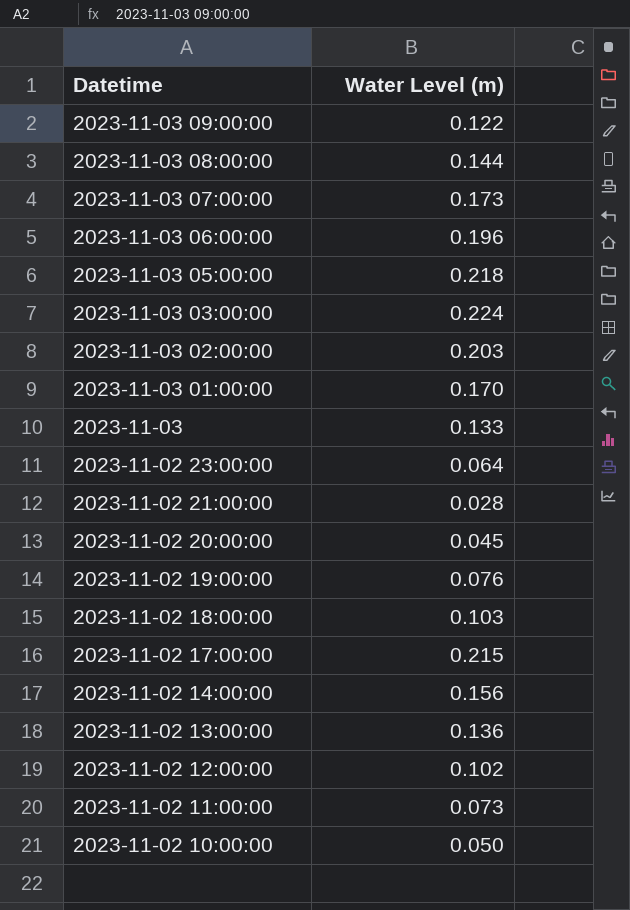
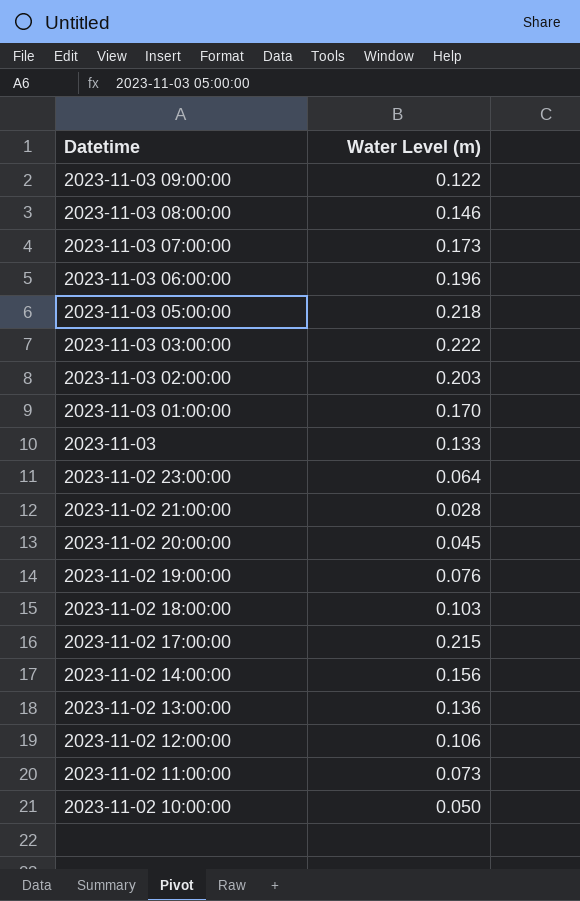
2023-11-03 08:00:00 | Water Level (m): 0.144 -> 0.146
2023-11-03 03:00:00 | Water Level (m): 0.224 -> 0.222
2023-11-02 12:00:00 | Water Level (m): 0.102 -> 0.106

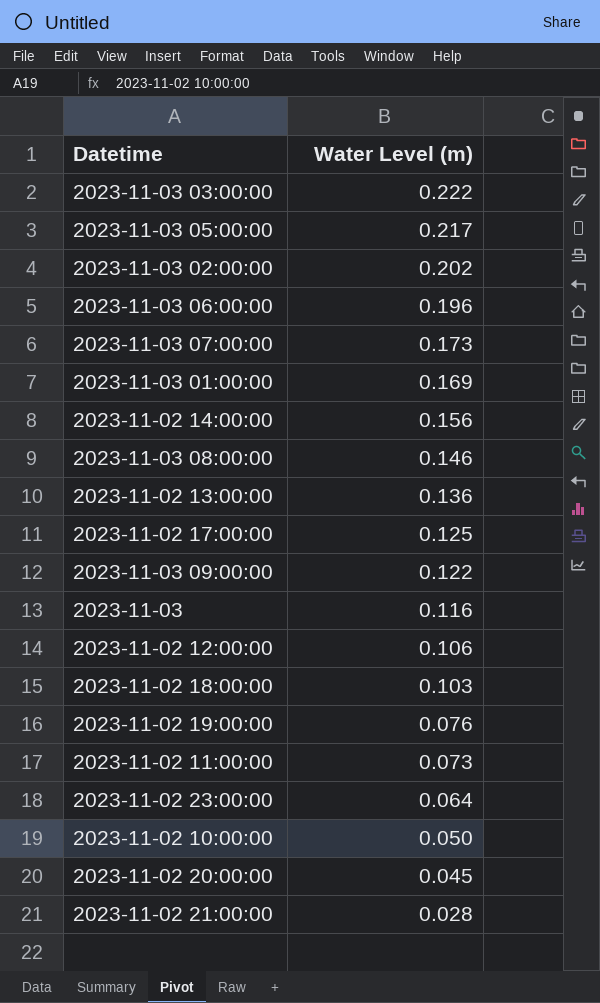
row order: Datetime descending -> Water Level (m) descending
2023-11-03 05:00:00 | Water Level (m): 0.218 -> 0.217
2023-11-03 02:00:00 | Water Level (m): 0.203 -> 0.202
2023-11-03 01:00:00 | Water Level (m): 0.170 -> 0.169
2023-11-02 17:00:00 | Water Level (m): 0.215 -> 0.125
2023-11-03 | Water Level (m): 0.133 -> 0.116

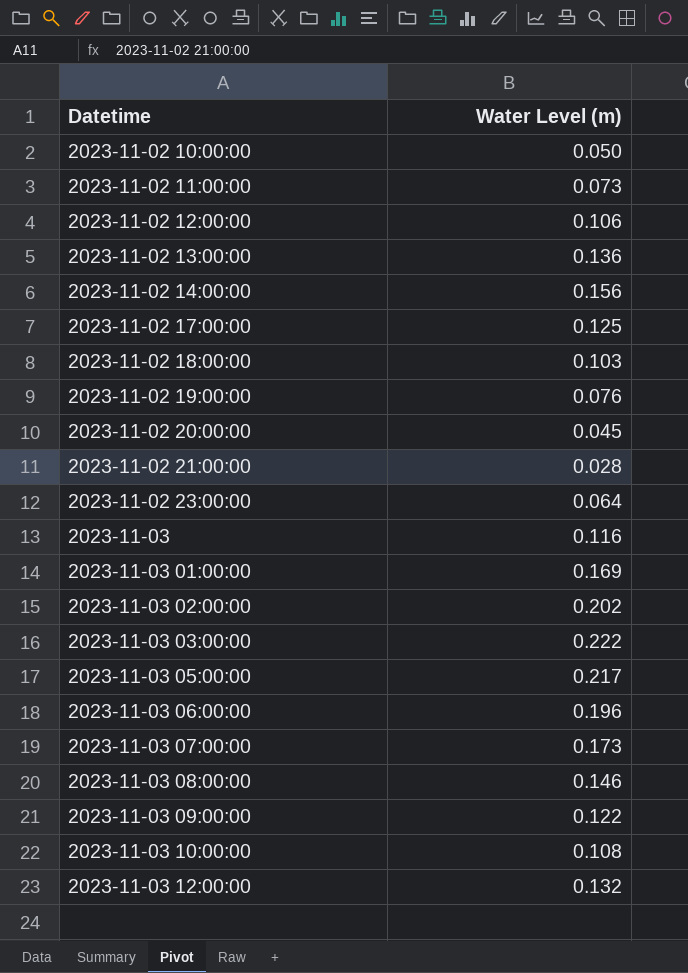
row order: Water Level (m) descending -> Datetime ascending
row 2023-11-03 10:00:00: none -> 0.108
row 2023-11-03 12:00:00: none -> 0.132

